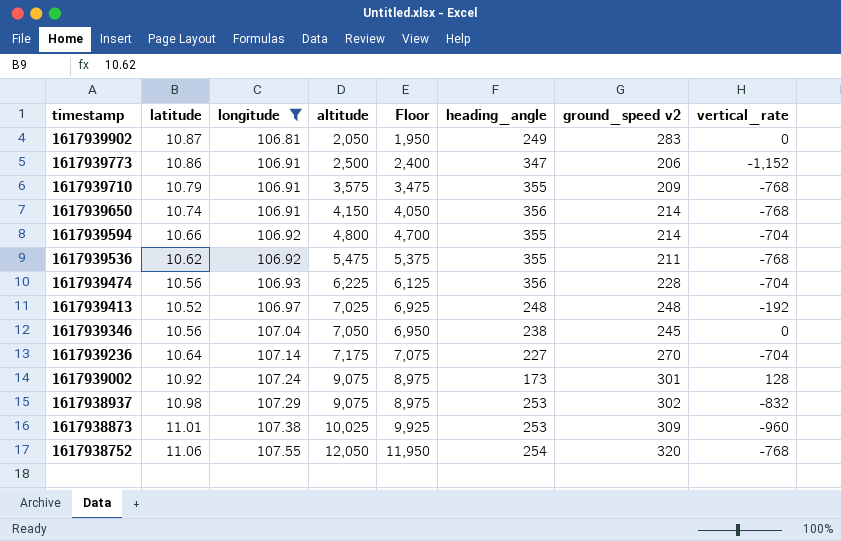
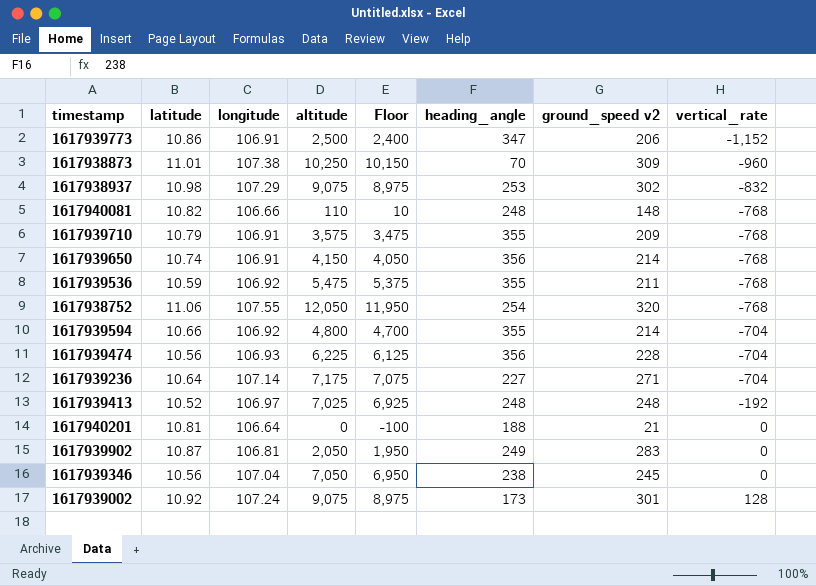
filter: longitude >= 106.81 -> none
row order: timestamp descending -> vertical_rate ascending
1617938873 | altitude: 10,025 -> 10,250
1617938873 | Floor: 9,925 -> 10,150
1617938873 | heading_angle: 253 -> 70
1617939536 | latitude: 10.62 -> 10.59
1617939236 | ground_speed v2: 270 -> 271

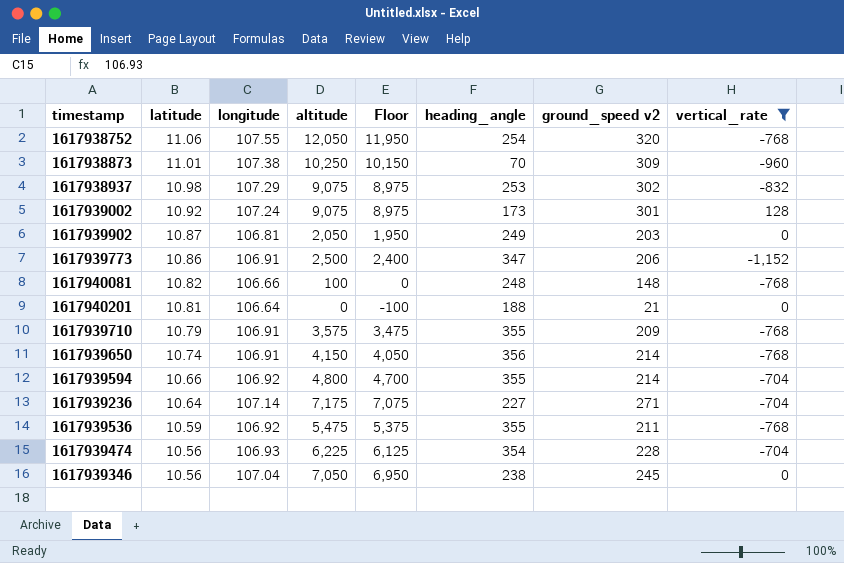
filter: none -> vertical_rate != -192
row order: vertical_rate ascending -> latitude descending
1617939902 | ground_speed v2: 283 -> 203
1617940081 | altitude: 110 -> 100
1617940081 | Floor: 10 -> 0
1617939474 | heading_angle: 356 -> 354

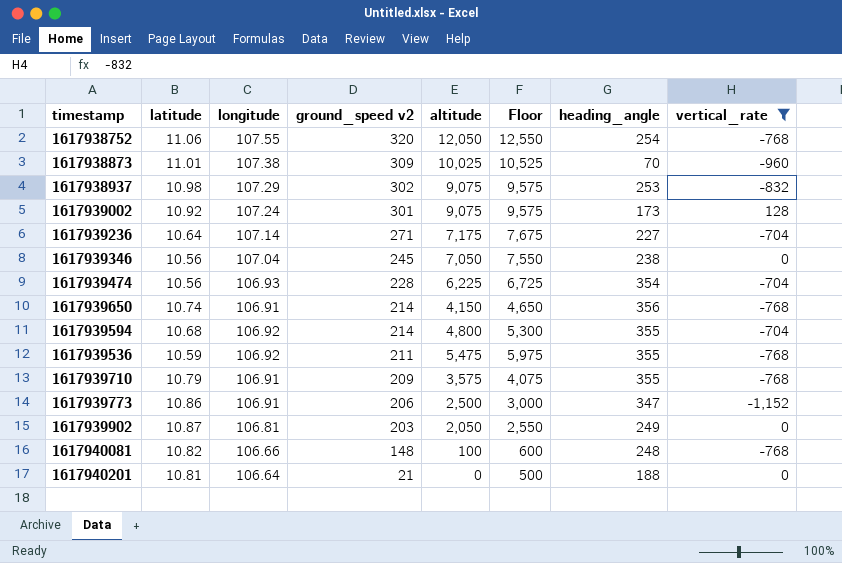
row order: latitude descending -> ground_speed v2 descending
column ground_speed v2 | position: 7 -> 4
column Floor | formula: [altitude] - 100 -> [altitude] + 500
1617938873 | altitude: 10,250 -> 10,025
1617939594 | latitude: 10.66 -> 10.68

